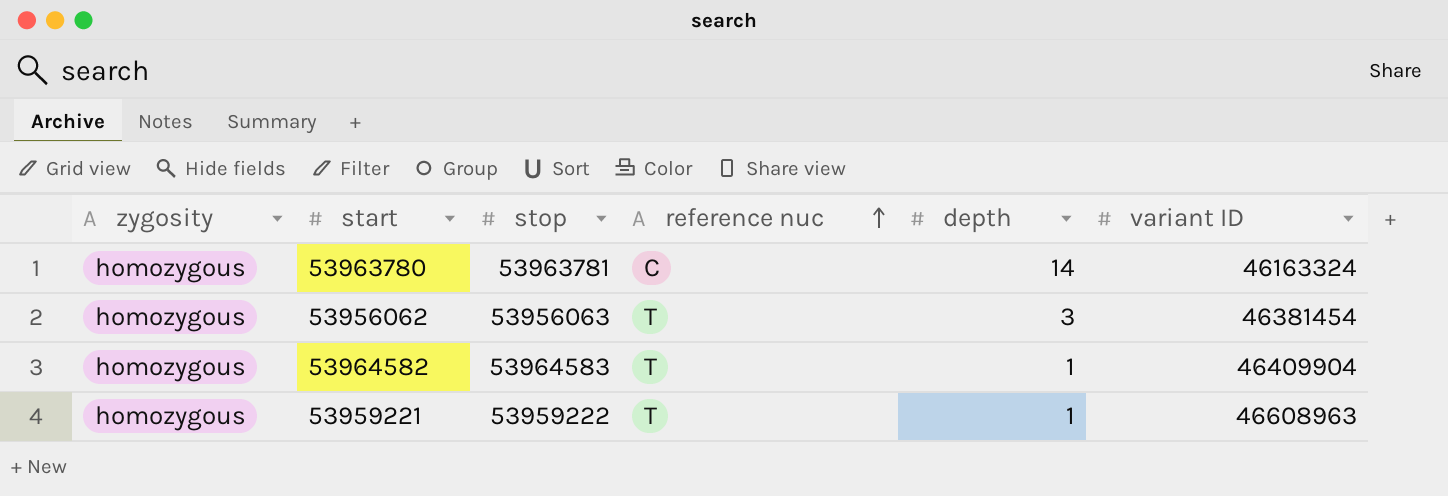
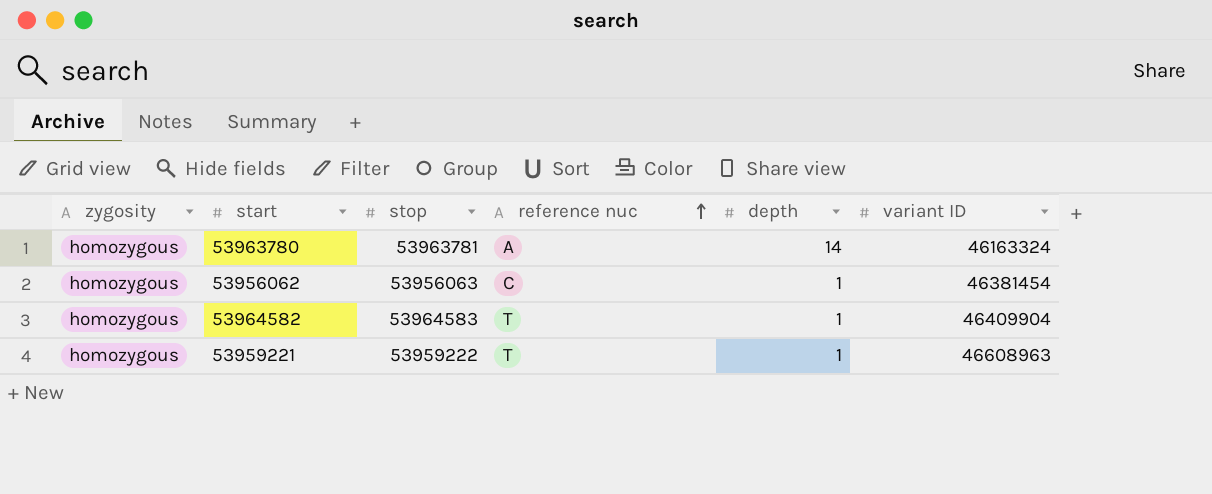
53963780 | reference nuc: C -> A
53956062 | reference nuc: T -> C
53956062 | depth: 3 -> 1

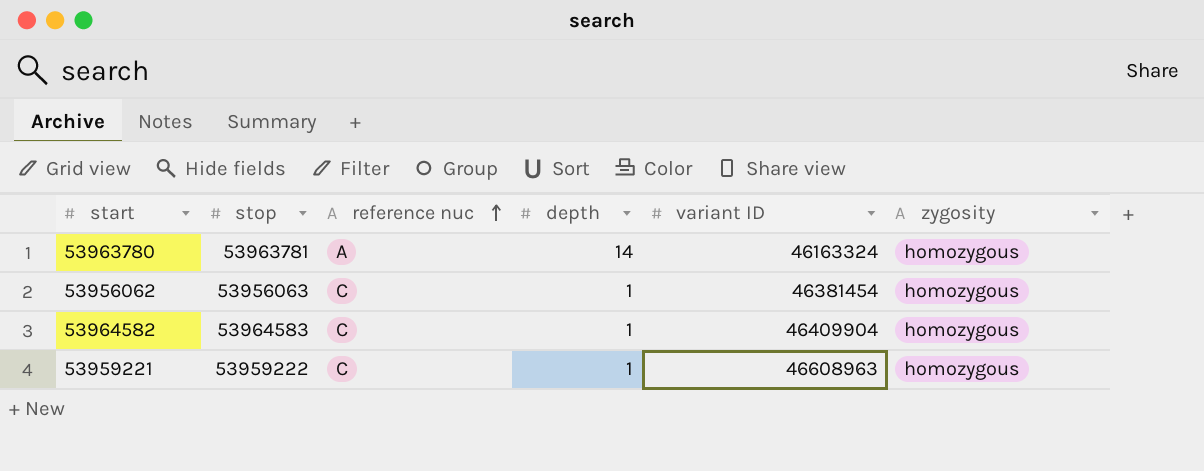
column zygosity | position: 1 -> 6
53964582 | reference nuc: T -> C
53959221 | reference nuc: T -> C

